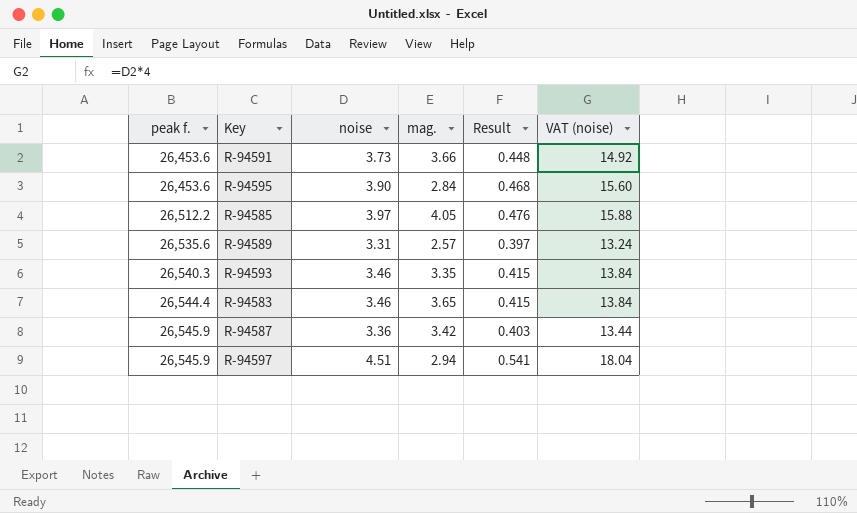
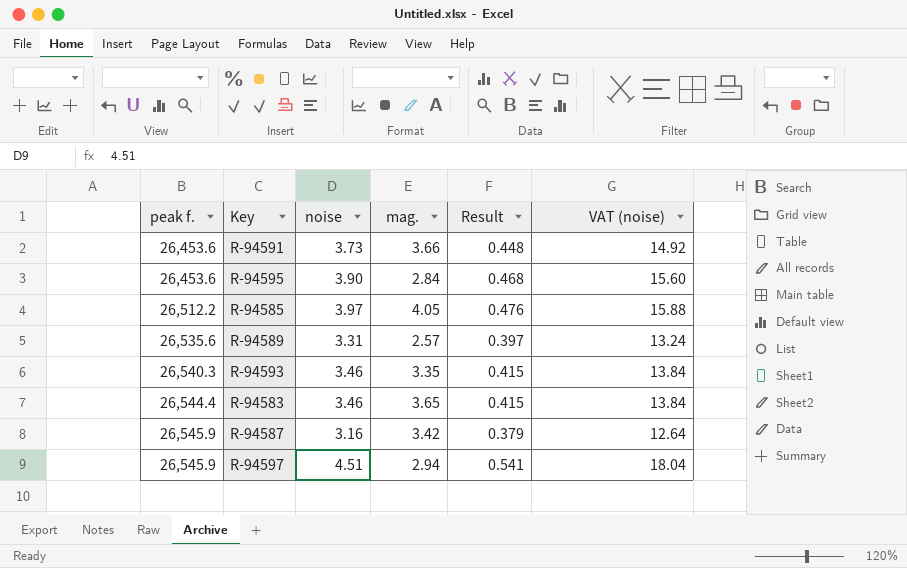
R-94587 | noise: 3.36 -> 3.16
R-94587 | Result: 0.403 -> 0.379
R-94587 | VAT (noise): 13.44 -> 12.64

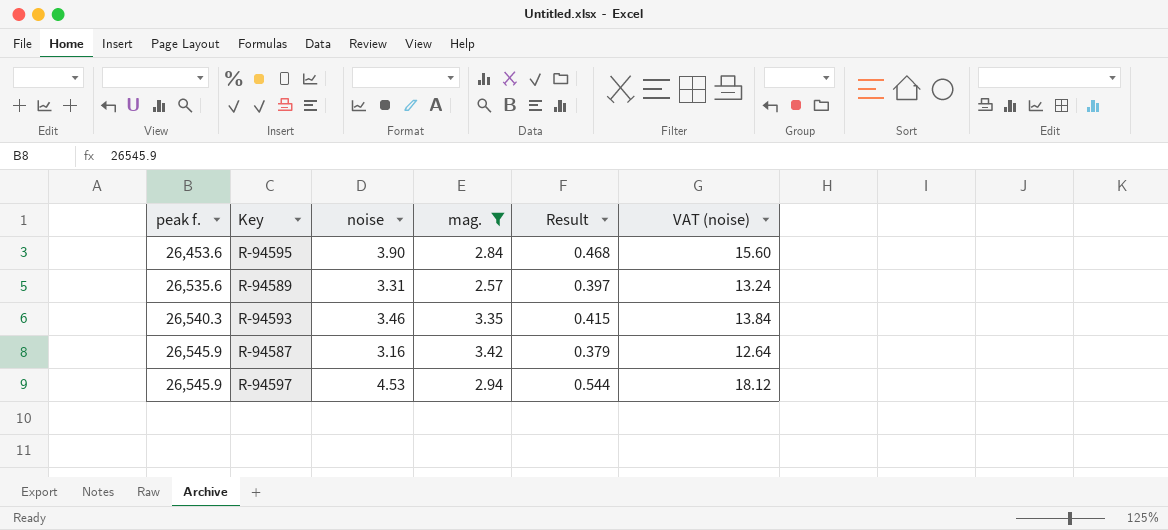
filter: none -> mag. <= 3.42
R-94597 | noise: 4.51 -> 4.53
R-94597 | Result: 0.541 -> 0.544
R-94597 | VAT (noise): 18.04 -> 18.12

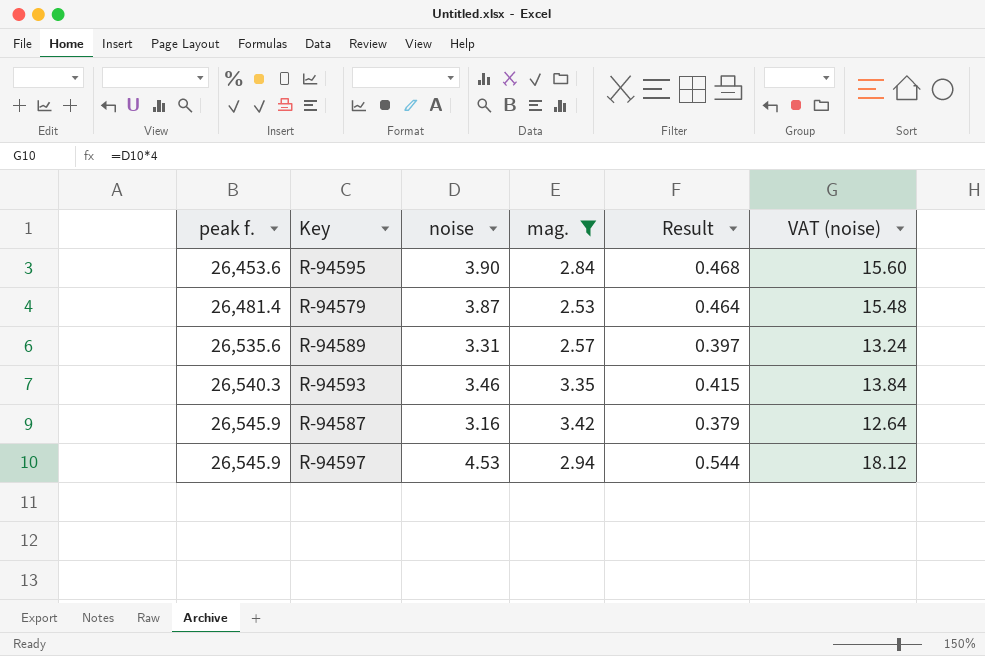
row R-94579: none -> 26,481.4 | 3.87 | 2.53 | 0.464 | 15.48

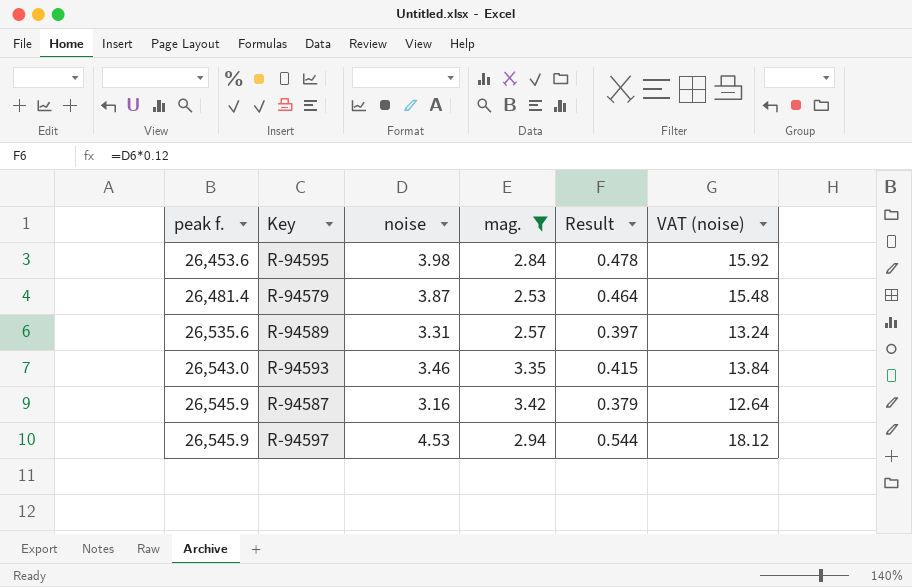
R-94595 | noise: 3.90 -> 3.98
R-94595 | Result: 0.468 -> 0.478
R-94595 | VAT (noise): 15.60 -> 15.92
R-94593 | peak f.: 26,540.3 -> 26,543.0

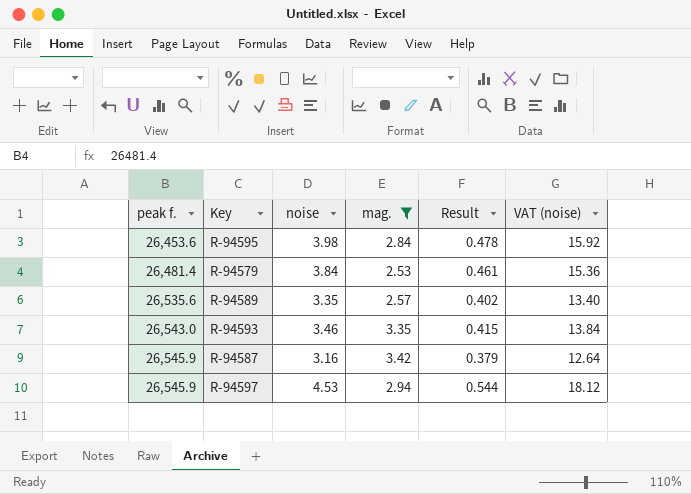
R-94579 | noise: 3.87 -> 3.84
R-94579 | Result: 0.464 -> 0.461
R-94579 | VAT (noise): 15.48 -> 15.36
R-94589 | noise: 3.31 -> 3.35
R-94589 | Result: 0.397 -> 0.402
R-94589 | VAT (noise): 13.24 -> 13.40

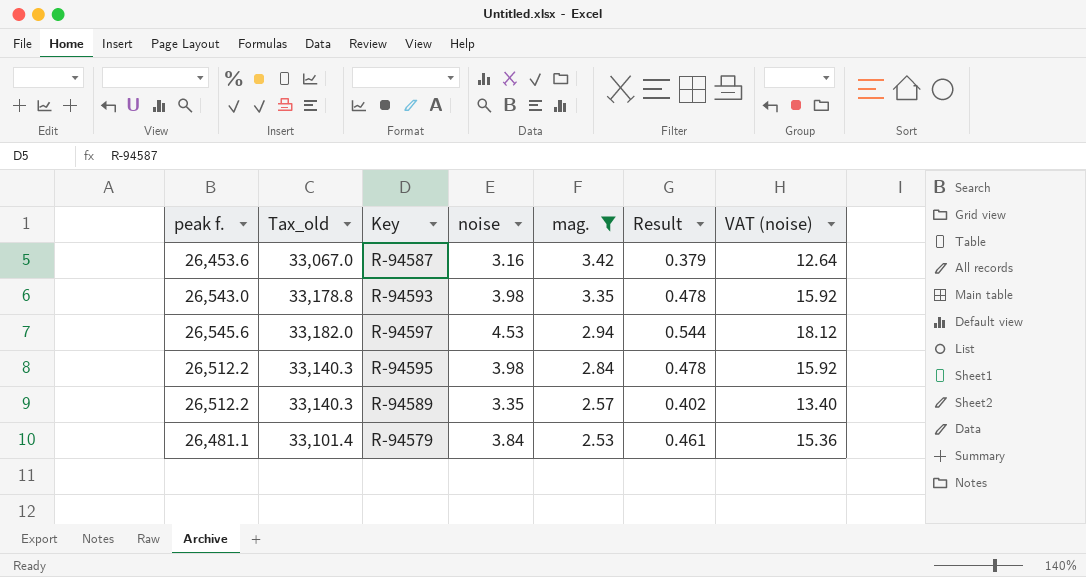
row order: peak f. ascending -> mag. descending
column Tax_old | formula: none -> [peak f.] * 1.25
R-94587 | peak f.: 26,545.9 -> 26,453.6
R-94593 | noise: 3.46 -> 3.98
R-94593 | Result: 0.415 -> 0.478
R-94593 | VAT (noise): 13.84 -> 15.92
R-94597 | peak f.: 26,545.9 -> 26,545.6
R-94595 | peak f.: 26,453.6 -> 26,512.2
R-94589 | peak f.: 26,535.6 -> 26,512.2
R-94579 | peak f.: 26,481.4 -> 26,481.1

